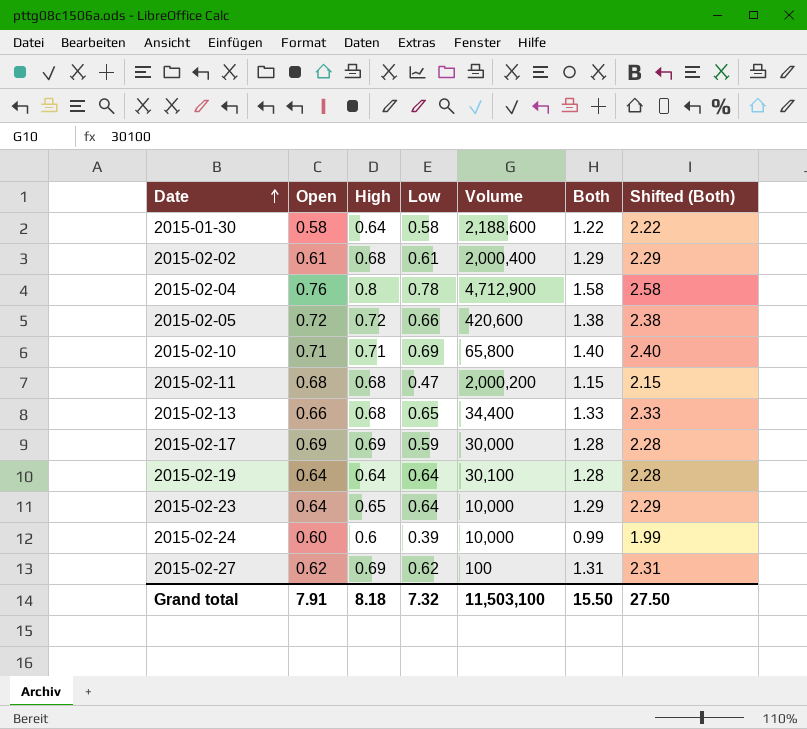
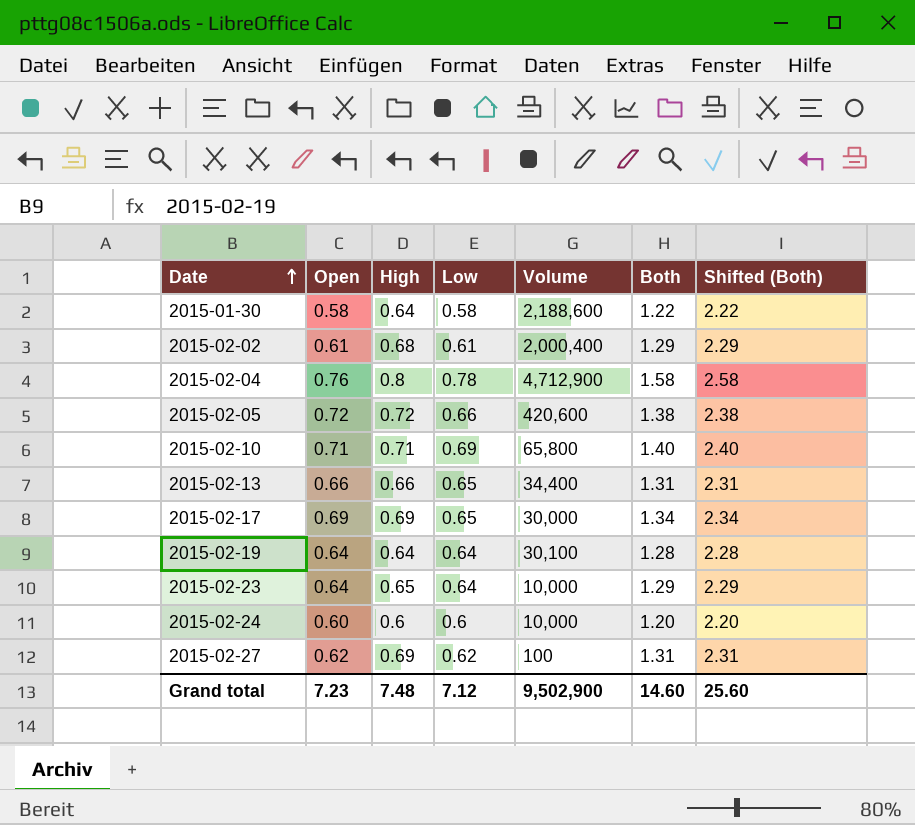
row 2015-02-11: 0.68 | 0.68 | 0.47 | 2,000,200 | 1.15 | 2.15 -> none
2015-02-13 | High: 0.68 -> 0.66
2015-02-13 | Both: 1.33 -> 1.31
2015-02-13 | Shifted (Both): 2.33 -> 2.31
2015-02-17 | Low: 0.59 -> 0.65
2015-02-17 | Both: 1.28 -> 1.34
2015-02-17 | Shifted (Both): 2.28 -> 2.34
2015-02-24 | Low: 0.39 -> 0.6
2015-02-24 | Both: 0.99 -> 1.20
2015-02-24 | Shifted (Both): 1.99 -> 2.20
Grand total | Open: 7.91 -> 7.23
Grand total | High: 8.18 -> 7.48
Grand total | Low: 7.32 -> 7.12
Grand total | Volume: 11,503,100 -> 9,502,900
Grand total | Both: 15.50 -> 14.60
Grand total | Shifted (Both): 27.50 -> 25.60

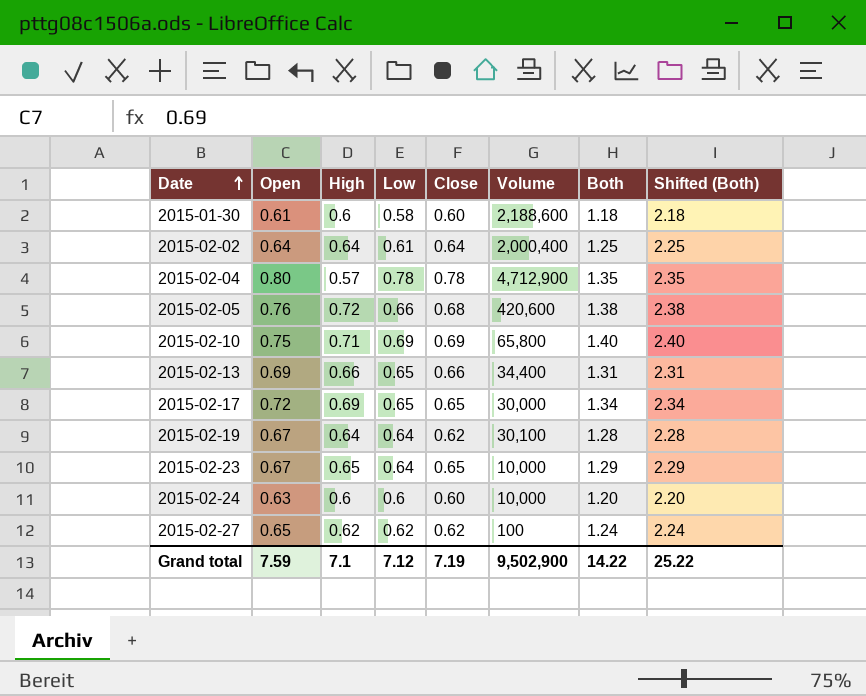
column Close | position: none -> 5
2015-01-30 | Open: 0.58 -> 0.61
2015-01-30 | High: 0.64 -> 0.6
2015-01-30 | Both: 1.22 -> 1.18
2015-01-30 | Shifted (Both): 2.22 -> 2.18
2015-02-02 | Open: 0.61 -> 0.64
2015-02-02 | High: 0.68 -> 0.64
2015-02-02 | Both: 1.29 -> 1.25
2015-02-02 | Shifted (Both): 2.29 -> 2.25
2015-02-04 | Open: 0.76 -> 0.80
2015-02-04 | High: 0.8 -> 0.57
2015-02-04 | Both: 1.58 -> 1.35
2015-02-04 | Shifted (Both): 2.58 -> 2.35
2015-02-05 | Open: 0.72 -> 0.76
2015-02-10 | Open: 0.71 -> 0.75
2015-02-13 | Open: 0.66 -> 0.69
2015-02-17 | Open: 0.69 -> 0.72
2015-02-19 | Open: 0.64 -> 0.67
2015-02-23 | Open: 0.64 -> 0.67
2015-02-24 | Open: 0.60 -> 0.63
2015-02-27 | Open: 0.62 -> 0.65
2015-02-27 | High: 0.69 -> 0.62
2015-02-27 | Both: 1.31 -> 1.24
2015-02-27 | Shifted (Both): 2.31 -> 2.24
Grand total | Open: 7.23 -> 7.59
Grand total | High: 7.48 -> 7.1
Grand total | Both: 14.60 -> 14.22
Grand total | Shifted (Both): 25.60 -> 25.22

